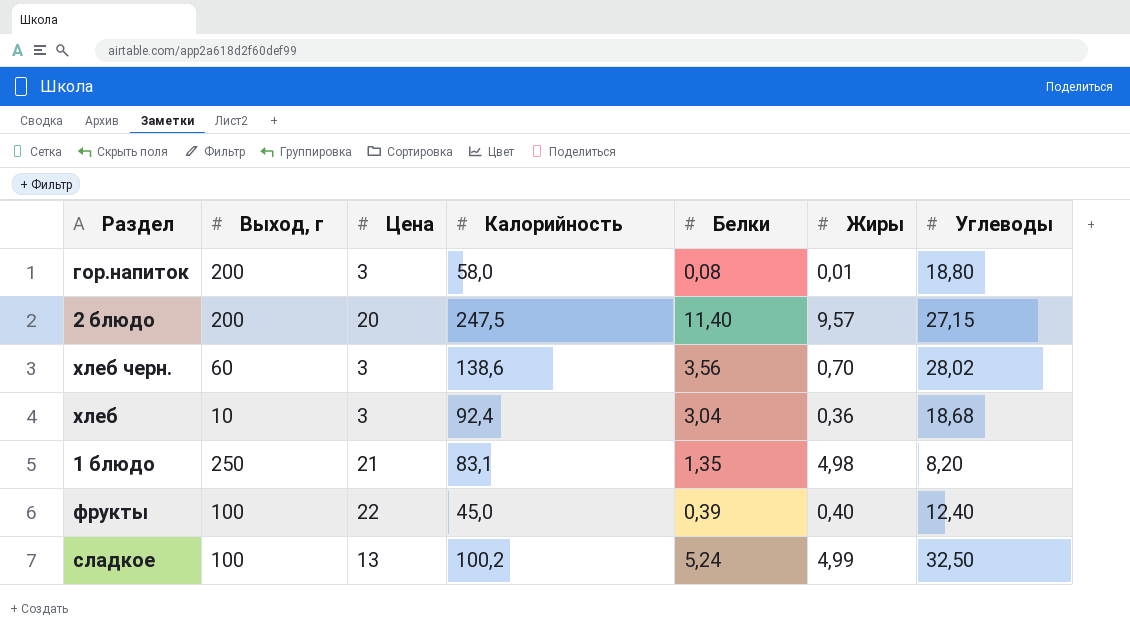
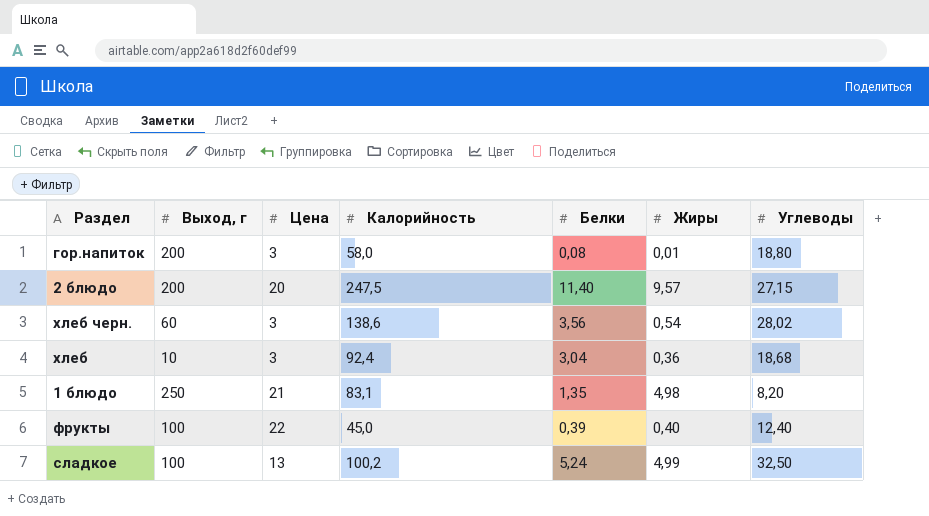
хлеб черн. | Жиры: 0,70 -> 0,54

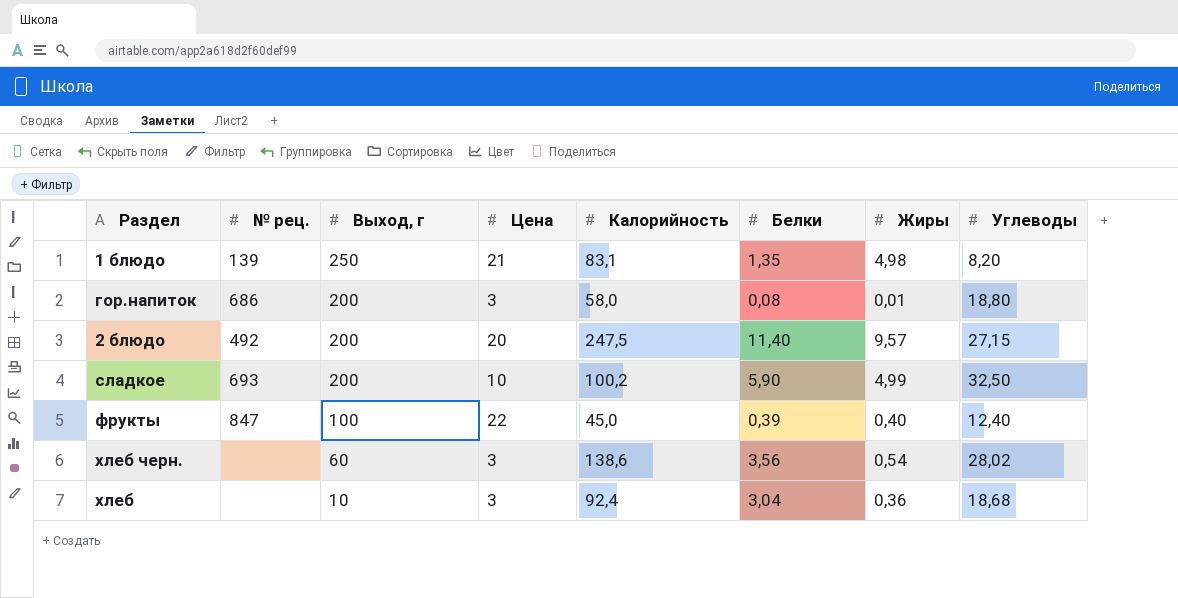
row order: none -> Выход, г descending
column № рец. | position: none -> 2
сладкое | Выход, г: 100 -> 200
сладкое | Цена: 13 -> 10
сладкое | Белки: 5,24 -> 5,90

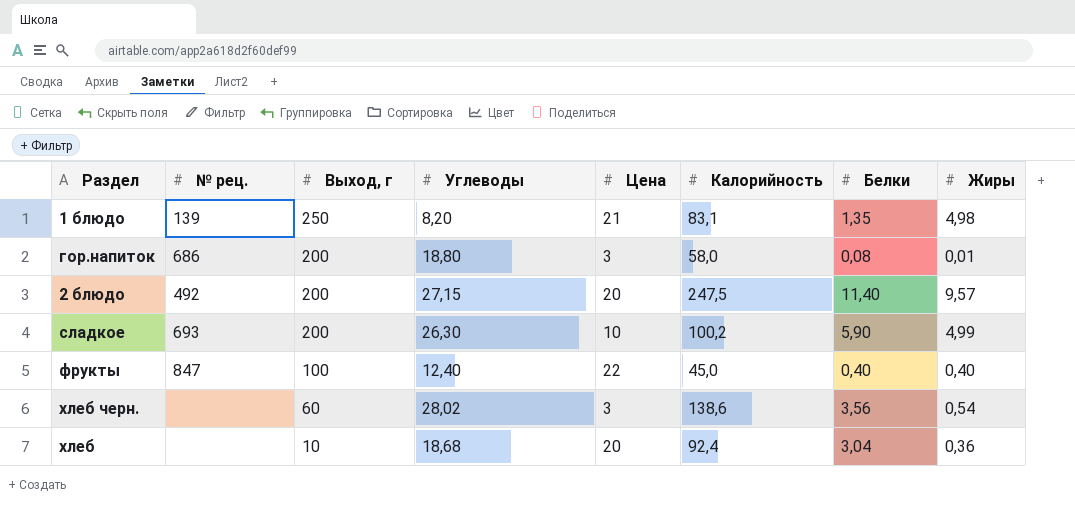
column Углеводы | position: 8 -> 4
сладкое | Углеводы: 32,50 -> 26,30
фрукты | Белки: 0,39 -> 0,40
хлеб | Цена: 3 -> 20

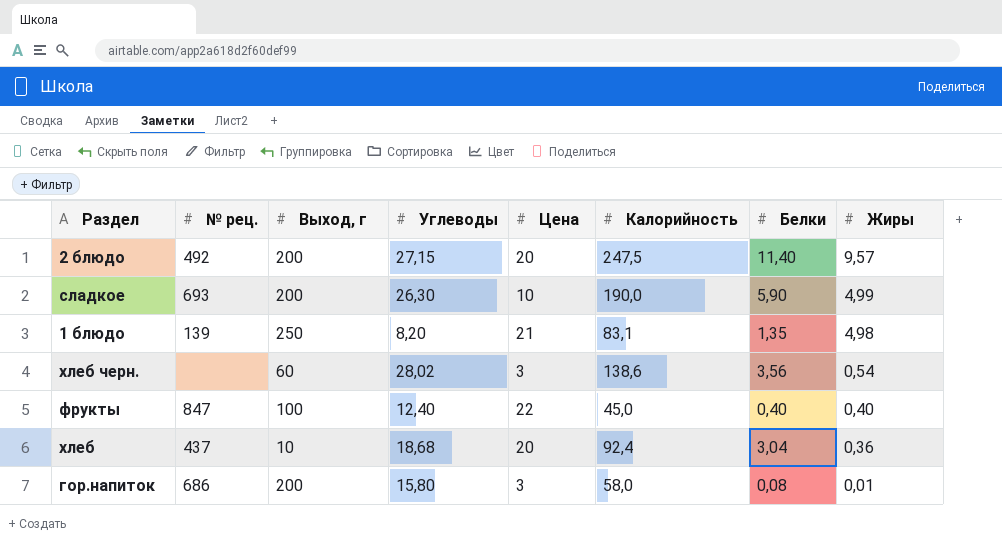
row order: Выход, г descending -> Жиры descending
сладкое | Калорийность: 100,2 -> 190,0
хлеб | № рец.: none -> 437
гор.напиток | Углеводы: 18,80 -> 15,80

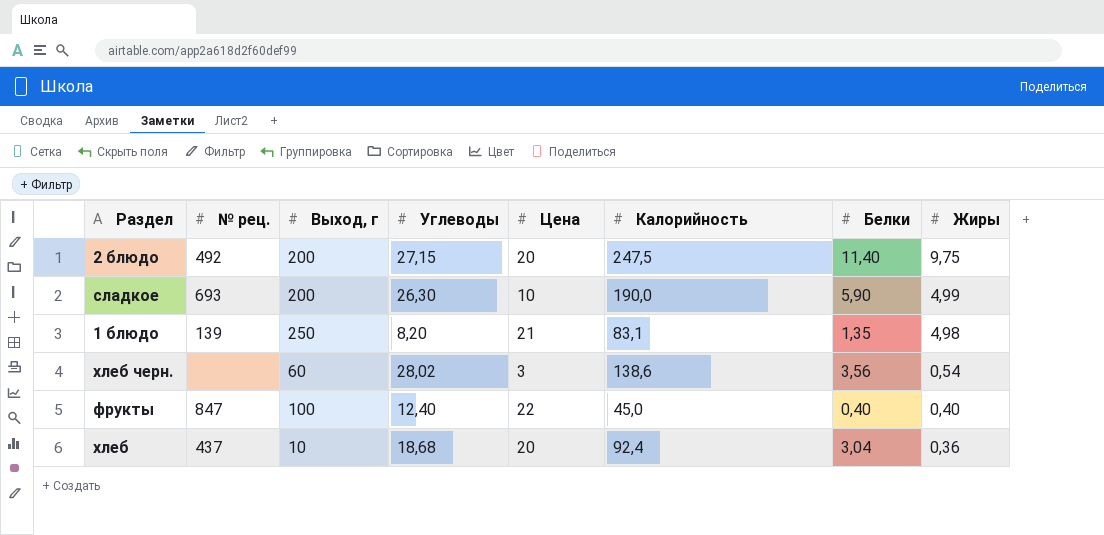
row гор.напиток: 686 | 200 | 15,80 | 3 | 58,0 | 0,08 | 0,01 -> none
2 блюдо | Жиры: 9,57 -> 9,75

